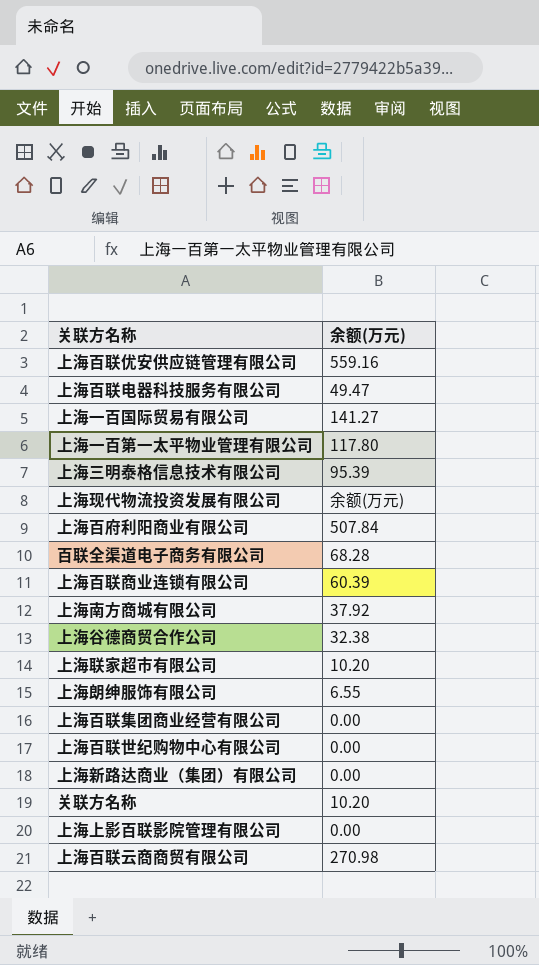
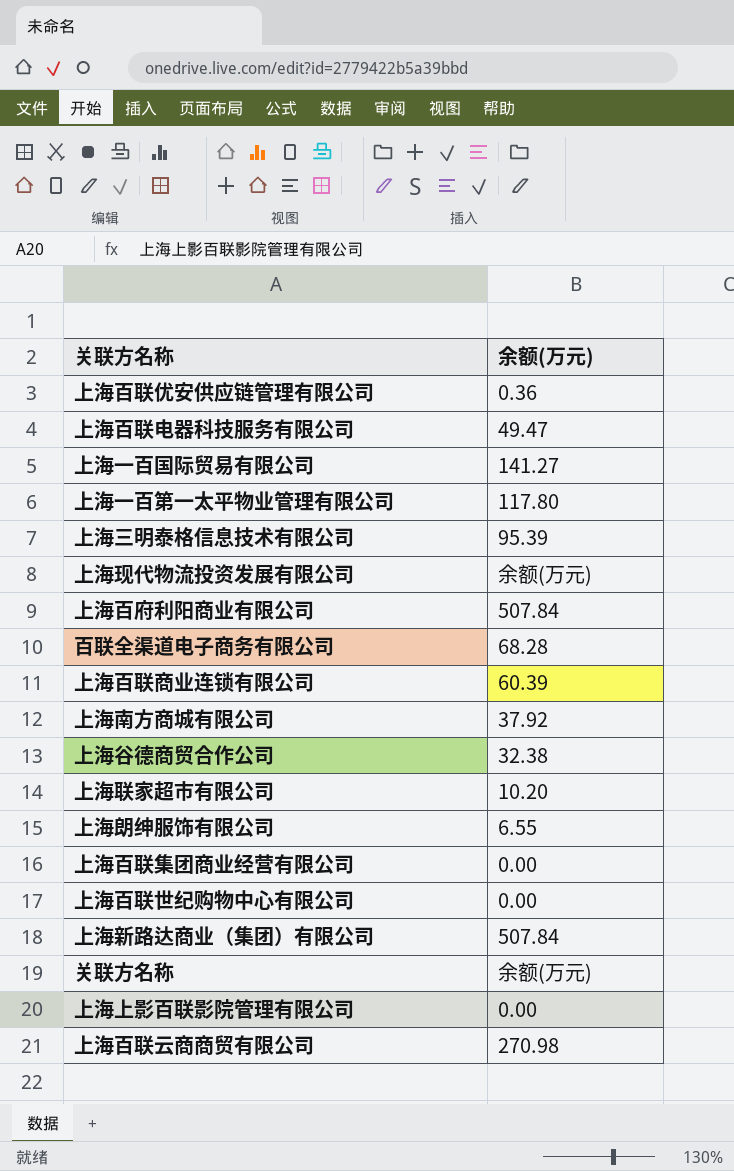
上海百联优安供应链管理有限公司 | 余额(万元): 559.16 -> 0.36
上海新路达商业（集团）有限公司 | 余额(万元): 0.00 -> 507.84
关联方名称 | 余额(万元): 10.20 -> 余额(万元)

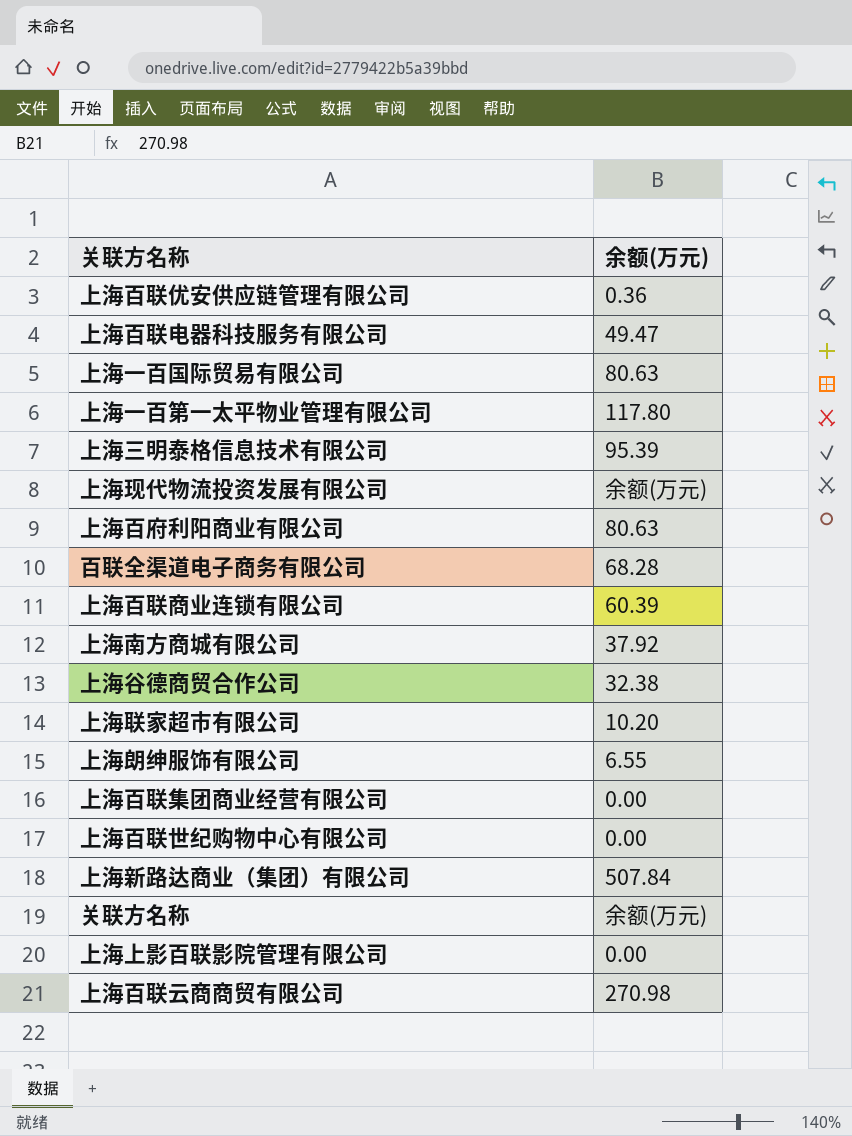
上海一百国际贸易有限公司 | 余额(万元): 141.27 -> 80.63
上海百府利阳商业有限公司 | 余额(万元): 507.84 -> 80.63

